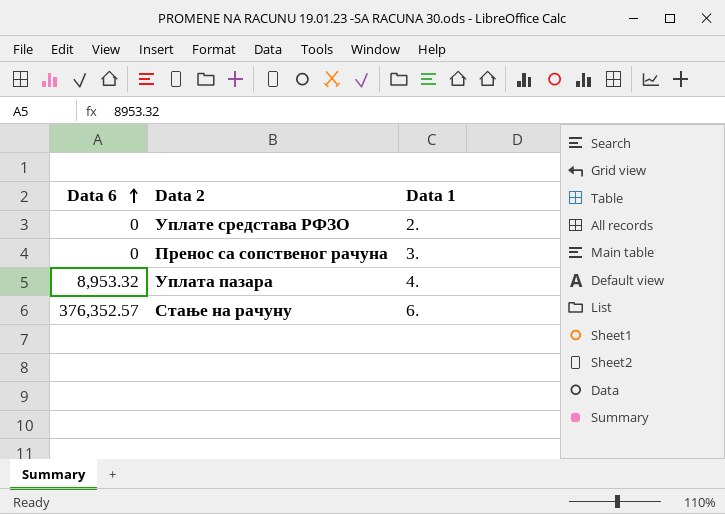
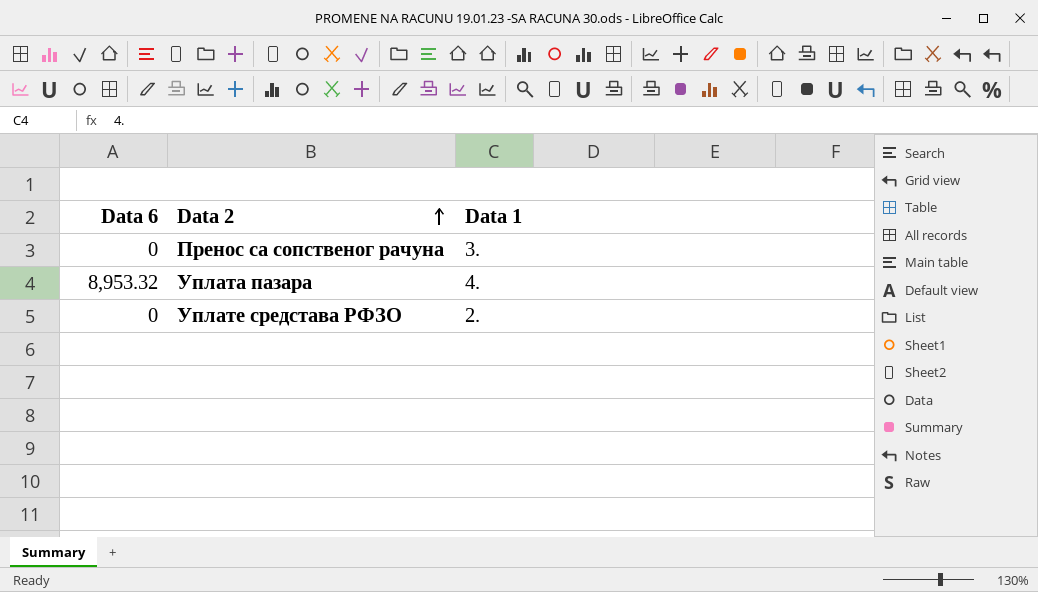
row order: Data 6 ascending -> Data 2 ascending
row Стање на рачуну: 376,352.57 | 6. -> none

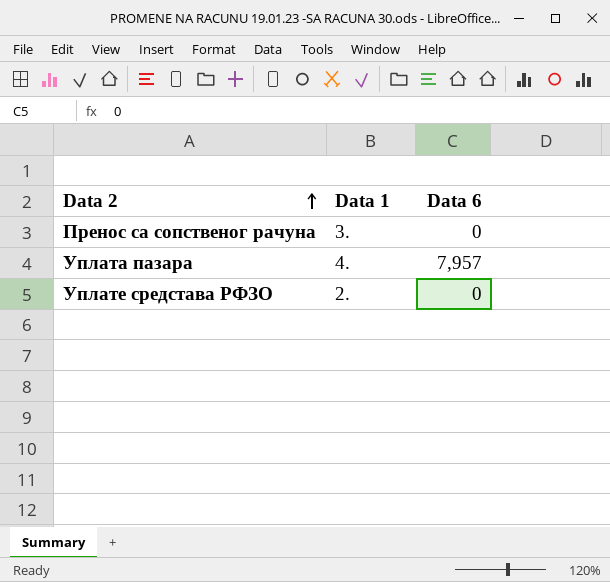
column Data 6 | position: 1 -> 3
Уплата пазара | Data 6: 8,953.32 -> 7,957

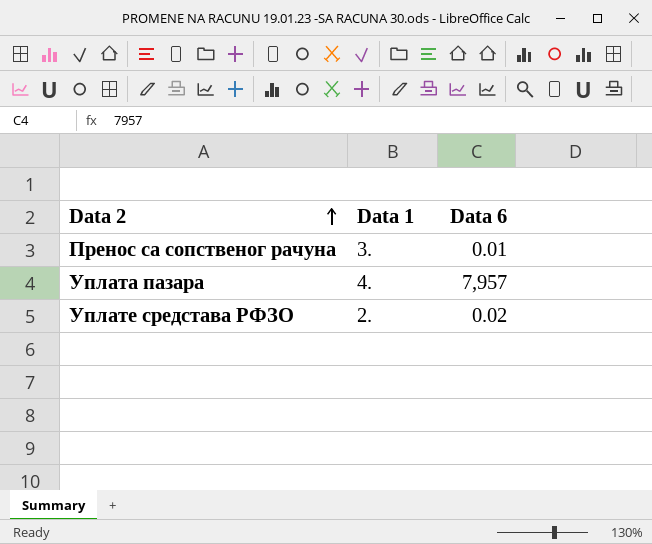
Пренос са сопственог рачуна | Data 6: 0 -> 0.01
Уплате средстава РФЗО | Data 6: 0 -> 0.02

